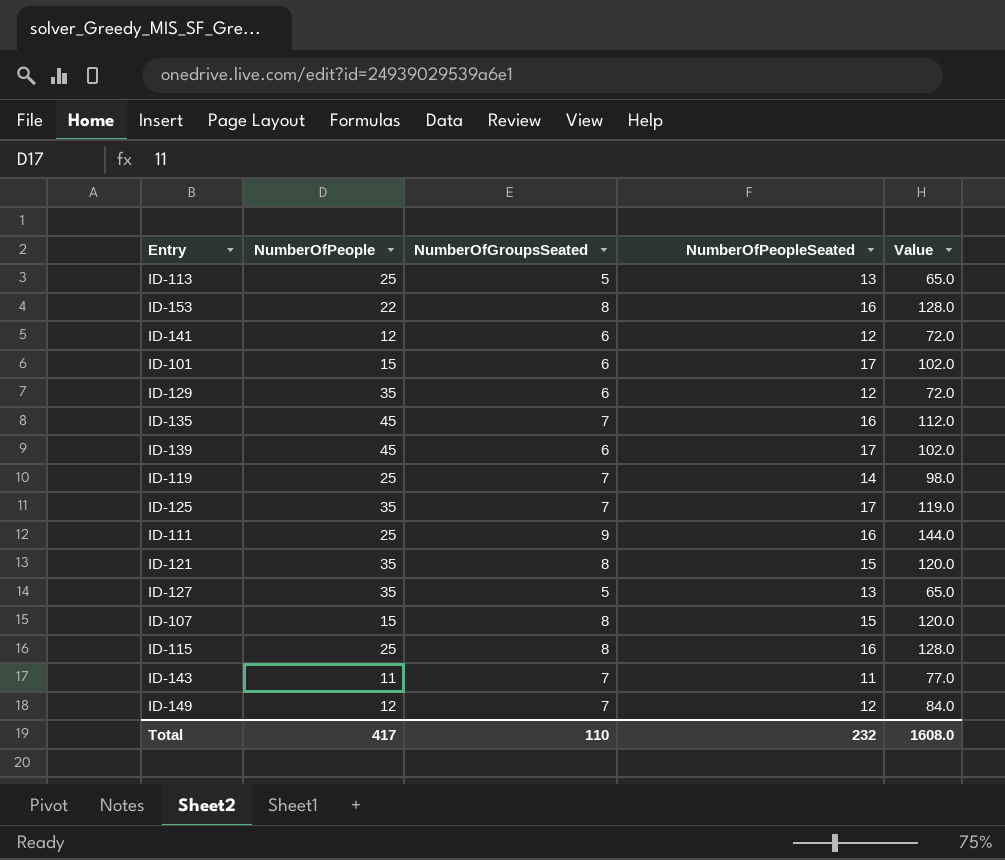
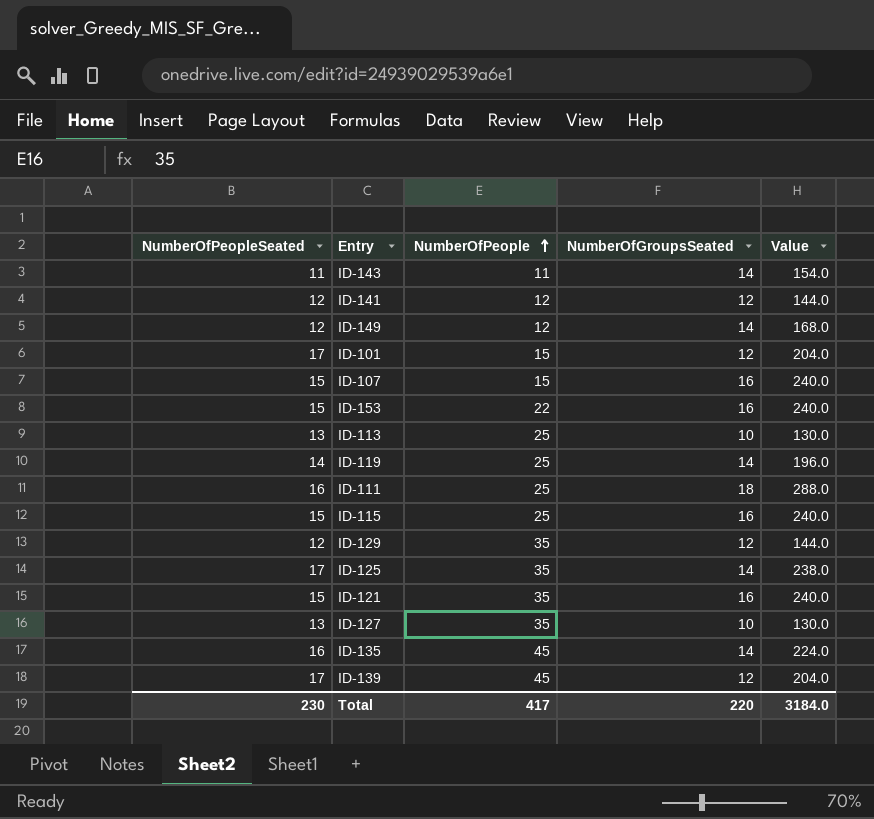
row order: none -> NumberOfPeople ascending
column NumberOfPeopleSeated | position: 4 -> 1
ID-143 | NumberOfGroupsSeated: 7 -> 14
ID-143 | Value: 77.0 -> 154.0
ID-141 | NumberOfGroupsSeated: 6 -> 12
ID-141 | Value: 72.0 -> 144.0
ID-149 | NumberOfGroupsSeated: 7 -> 14
ID-149 | Value: 84.0 -> 168.0
ID-101 | NumberOfGroupsSeated: 6 -> 12
ID-101 | Value: 102.0 -> 204.0
ID-107 | NumberOfGroupsSeated: 8 -> 16
ID-107 | Value: 120.0 -> 240.0
ID-153 | NumberOfPeopleSeated: 16 -> 15
ID-153 | NumberOfGroupsSeated: 8 -> 16
ID-153 | Value: 128.0 -> 240.0
ID-113 | NumberOfGroupsSeated: 5 -> 10
ID-113 | Value: 65.0 -> 130.0
ID-119 | NumberOfGroupsSeated: 7 -> 14
ID-119 | Value: 98.0 -> 196.0
ID-111 | NumberOfGroupsSeated: 9 -> 18
ID-111 | Value: 144.0 -> 288.0
ID-115 | NumberOfPeopleSeated: 16 -> 15
ID-115 | NumberOfGroupsSeated: 8 -> 16
ID-115 | Value: 128.0 -> 240.0
ID-129 | NumberOfGroupsSeated: 6 -> 12
ID-129 | Value: 72.0 -> 144.0
ID-125 | NumberOfGroupsSeated: 7 -> 14
ID-125 | Value: 119.0 -> 238.0
ID-121 | NumberOfGroupsSeated: 8 -> 16
ID-121 | Value: 120.0 -> 240.0
ID-127 | NumberOfGroupsSeated: 5 -> 10
ID-127 | Value: 65.0 -> 130.0
ID-135 | NumberOfGroupsSeated: 7 -> 14
ID-135 | Value: 112.0 -> 224.0
ID-139 | NumberOfGroupsSeated: 6 -> 12
ID-139 | Value: 102.0 -> 204.0
Total | NumberOfPeopleSeated: 232 -> 230
Total | NumberOfGroupsSeated: 110 -> 220
Total | Value: 1608.0 -> 3184.0

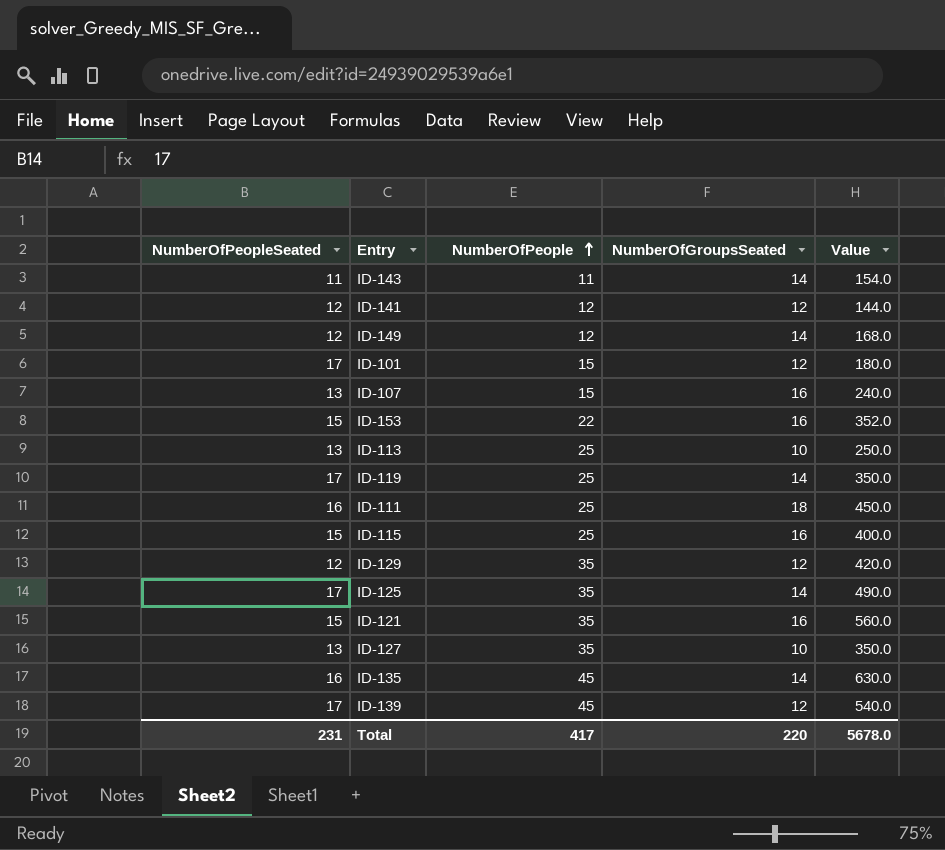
column Value | formula: [NumberOfPeopleSeated] * [NumberOfGroupsSeated] -> [NumberOfPeople] * [NumberOfGroupsSeated]
ID-107 | NumberOfPeopleSeated: 15 -> 13
ID-119 | NumberOfPeopleSeated: 14 -> 17
Total | NumberOfPeopleSeated: 230 -> 231
Total | Value: 3184.0 -> 5678.0

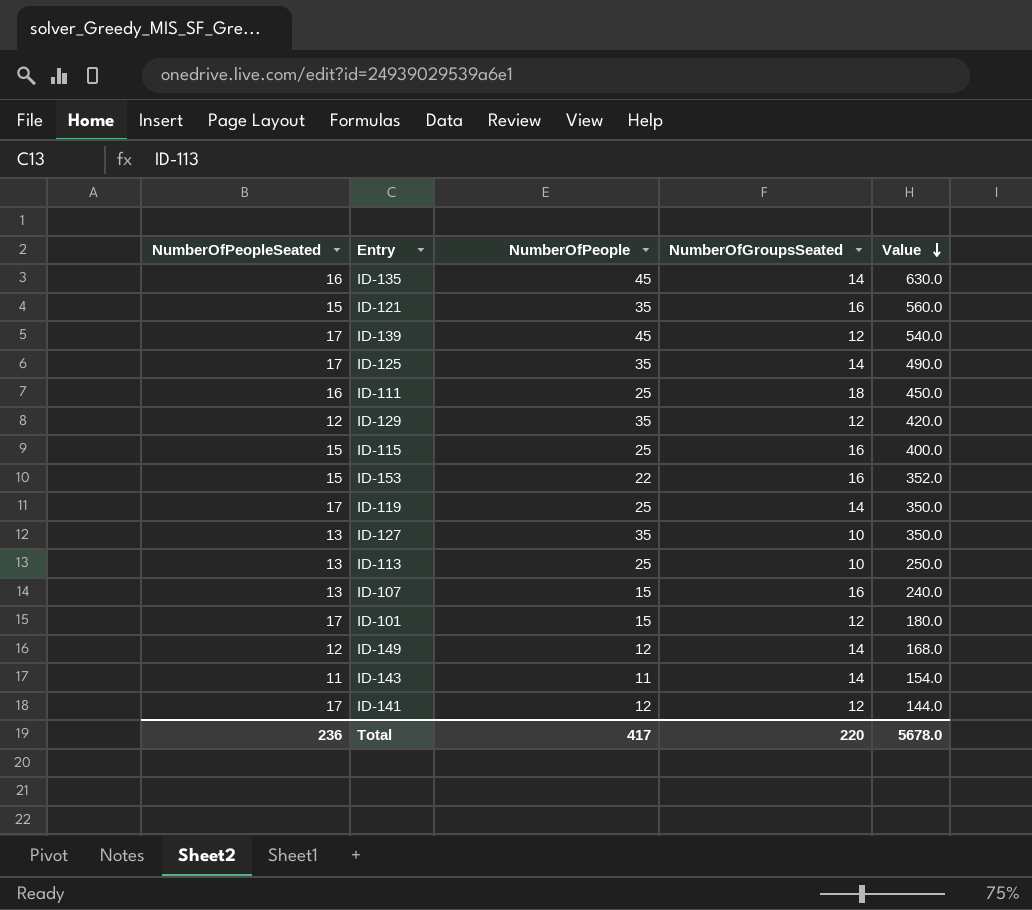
row order: NumberOfPeople ascending -> Value descending
ID-141 | NumberOfPeopleSeated: 12 -> 17
Total | NumberOfPeopleSeated: 231 -> 236

